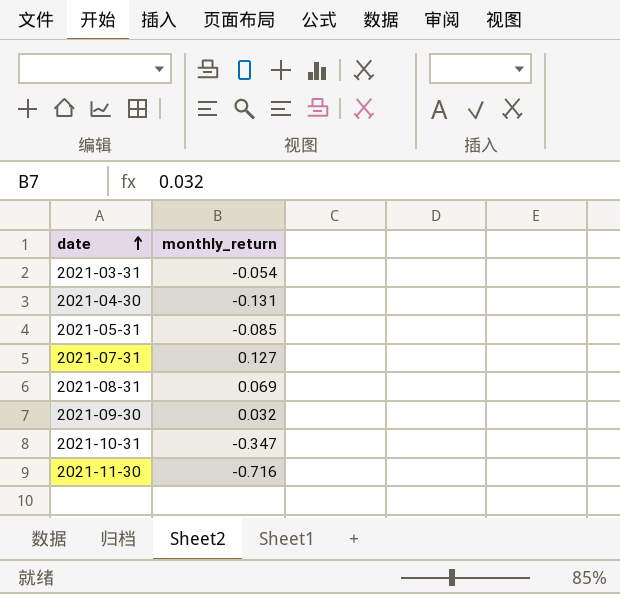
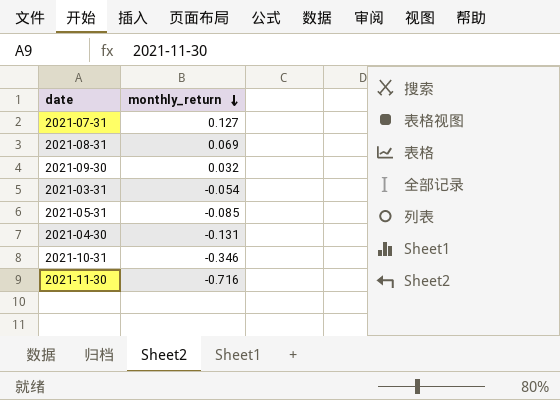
row order: date ascending -> monthly_return descending
2021-10-31 | monthly_return: -0.347 -> -0.346

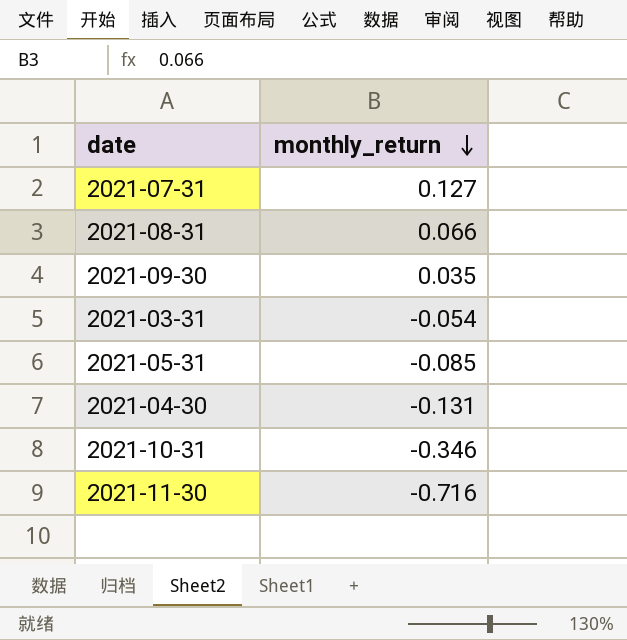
2021-08-31 | monthly_return: 0.069 -> 0.066
2021-09-30 | monthly_return: 0.032 -> 0.035

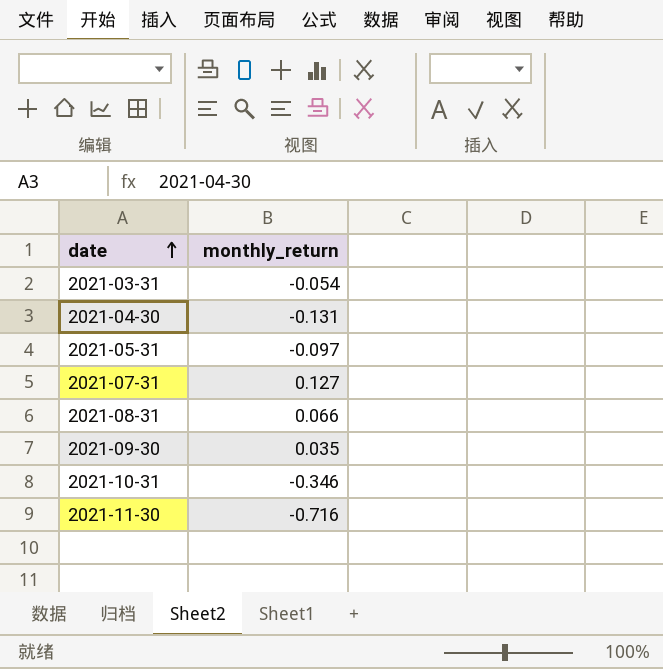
row order: monthly_return descending -> date ascending
2021-05-31 | monthly_return: -0.085 -> -0.097

